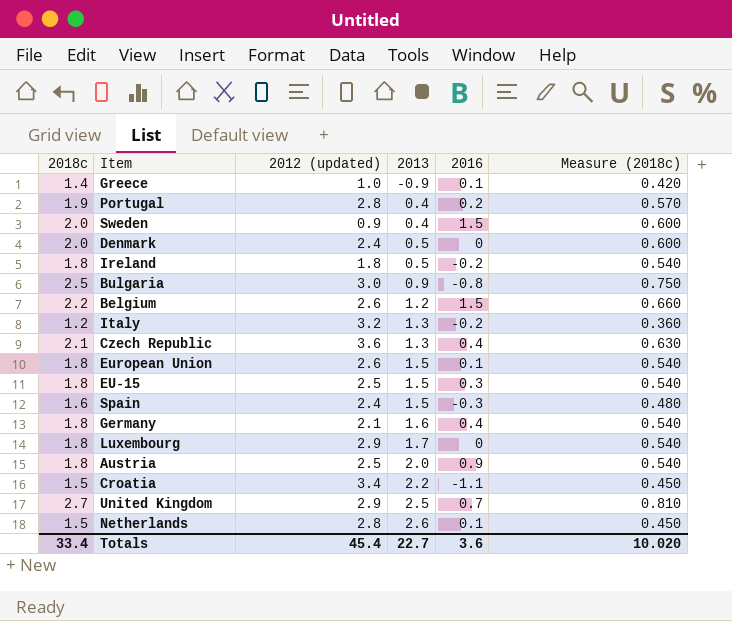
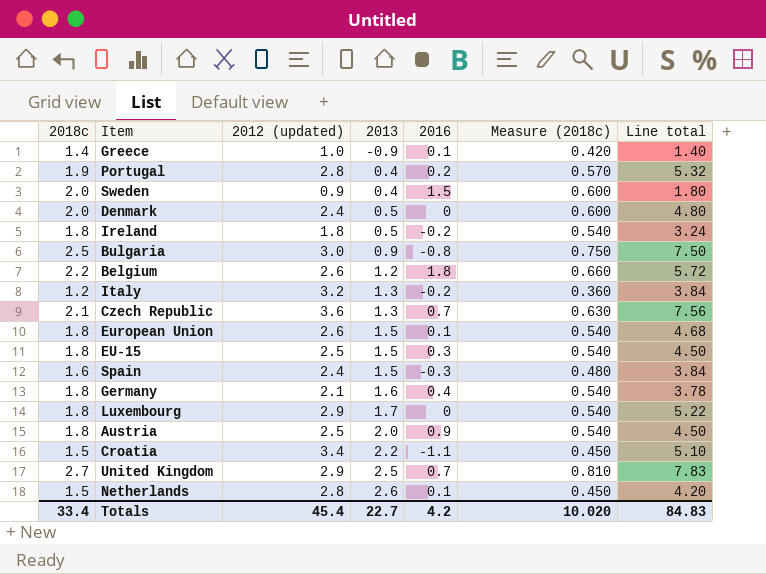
column Line total | formula: none -> [2018c] * [2012 (updated)]
Belgium | 2016: 1.5 -> 1.8
Czech Republic | 2016: 0.4 -> 0.7
Totals | 2016: 3.6 -> 4.2

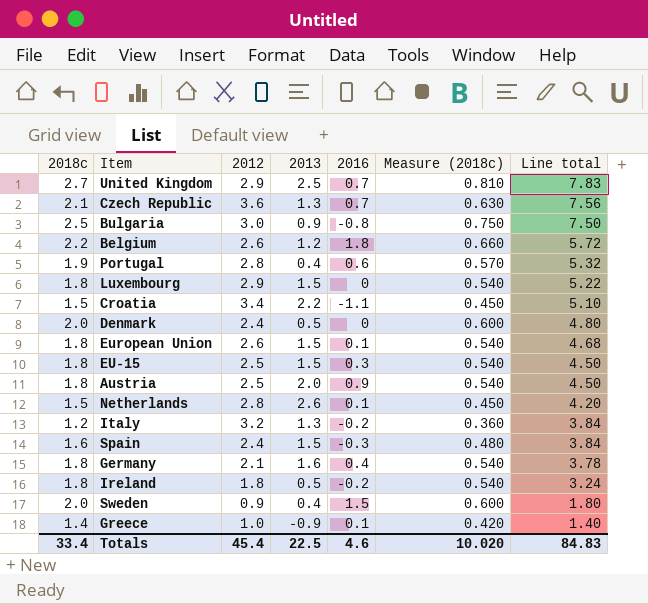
row order: 2013 ascending -> Line total descending
column name: 2012 (updated) -> 2012
Portugal | 2016: 0.2 -> 0.6
Luxembourg | 2013: 1.7 -> 1.5
Totals | 2013: 22.7 -> 22.5
Totals | 2016: 4.2 -> 4.6

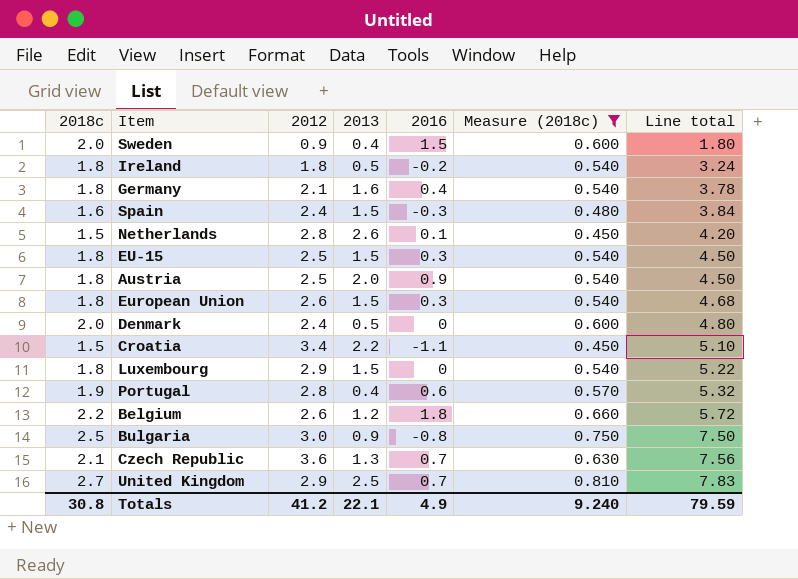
filter: none -> Measure (2018c) >= 0.450
row order: Line total descending -> Line total ascending
European Union | 2016: 0.1 -> 0.3
Totals | 2018c: 33.4 -> 30.8
Totals | 2012: 45.4 -> 41.2
Totals | 2013: 22.5 -> 22.1
Totals | 2016: 4.6 -> 4.9
Totals | Measure (2018c): 10.020 -> 9.240
Totals | Line total: 84.83 -> 79.59

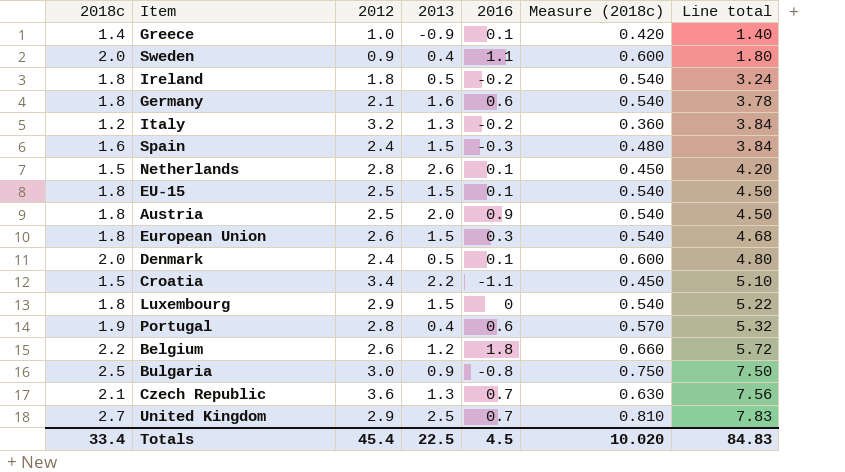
filter: Measure (2018c) >= 0.450 -> none
Sweden | 2016: 1.5 -> 1.1
Germany | 2016: 0.4 -> 0.6
EU-15 | 2016: 0.3 -> 0.1
Denmark | 2016: 0 -> 0.1
Totals | 2018c: 30.8 -> 33.4
Totals | 2012: 41.2 -> 45.4
Totals | 2013: 22.1 -> 22.5
Totals | 2016: 4.9 -> 4.5
Totals | Measure (2018c): 9.240 -> 10.020
Totals | Line total: 79.59 -> 84.83

